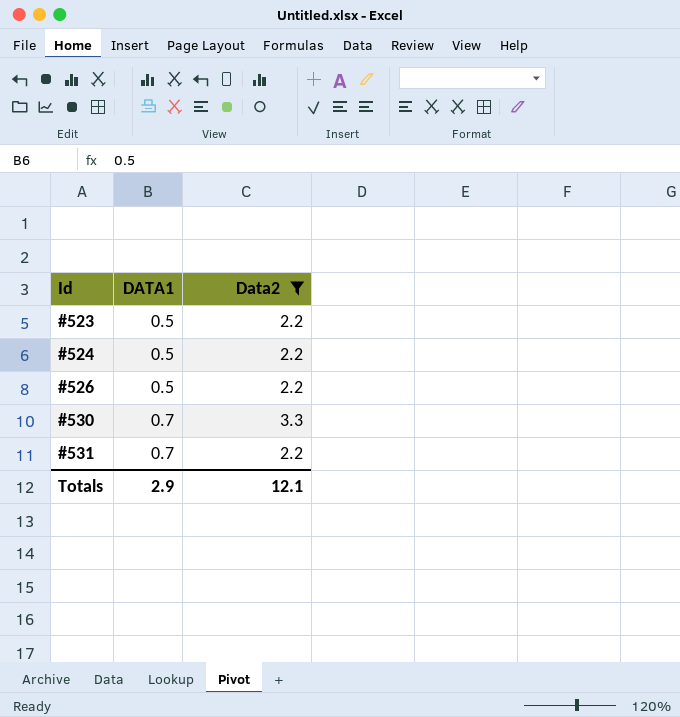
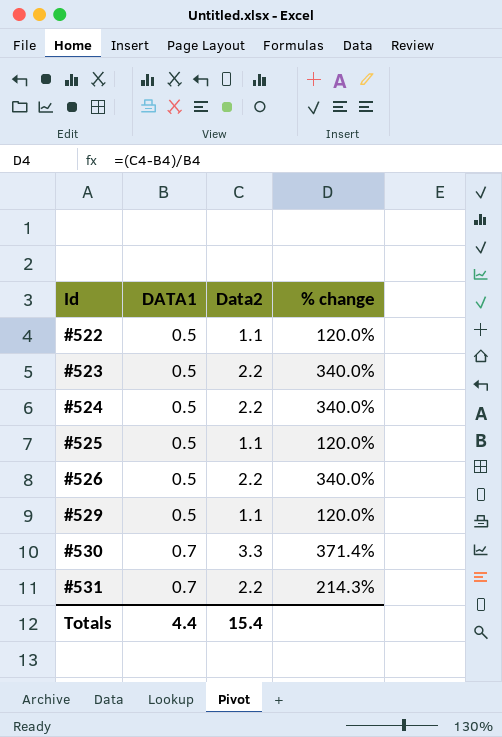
filter: Data2 != 1.1 -> none
column % change | formula: none -> ([Data2] - [DATA1]) / [DATA1]
Totals | DATA1: 2.9 -> 4.4
Totals | Data2: 12.1 -> 15.4

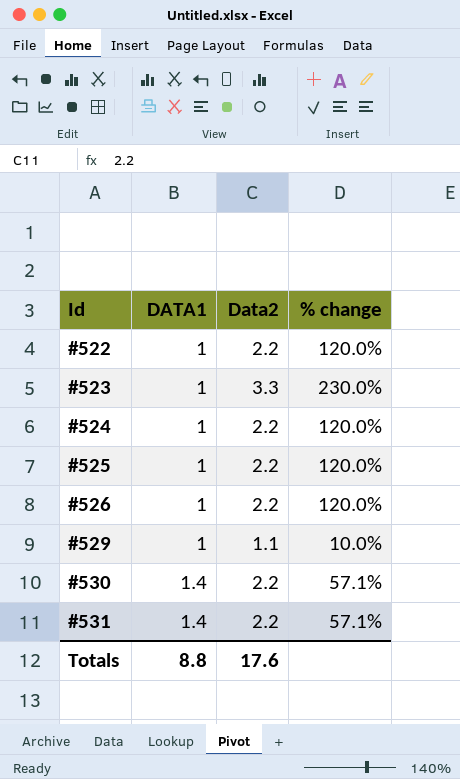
#522 | DATA1: 0.5 -> 1
#522 | Data2: 1.1 -> 2.2
#523 | DATA1: 0.5 -> 1
#523 | Data2: 2.2 -> 3.3
#523 | % change: 340.0% -> 230.0%
#524 | DATA1: 0.5 -> 1
#524 | % change: 340.0% -> 120.0%
#525 | DATA1: 0.5 -> 1
#525 | Data2: 1.1 -> 2.2
#526 | DATA1: 0.5 -> 1
#526 | % change: 340.0% -> 120.0%
#529 | DATA1: 0.5 -> 1
#529 | % change: 120.0% -> 10.0%
#530 | DATA1: 0.7 -> 1.4
#530 | Data2: 3.3 -> 2.2
#530 | % change: 371.4% -> 57.1%
#531 | DATA1: 0.7 -> 1.4
#531 | % change: 214.3% -> 57.1%
Totals | DATA1: 4.4 -> 8.8
Totals | Data2: 15.4 -> 17.6

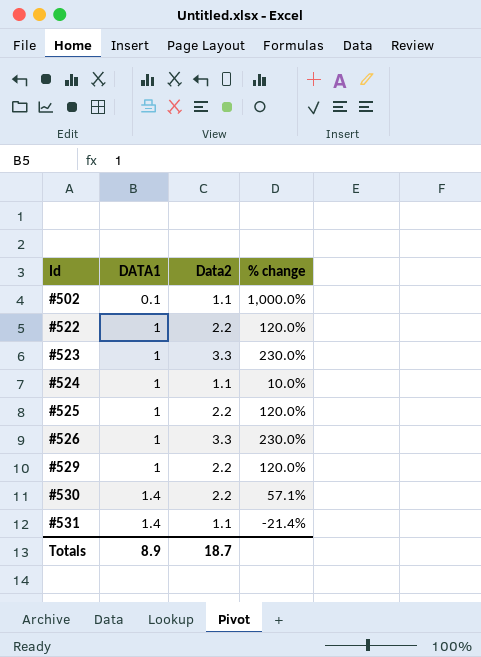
row #502: none -> 0.1 | 1.1 | 1,000.0%
#524 | Data2: 2.2 -> 1.1
#524 | % change: 120.0% -> 10.0%
#526 | Data2: 2.2 -> 3.3
#526 | % change: 120.0% -> 230.0%
#529 | Data2: 1.1 -> 2.2
#529 | % change: 10.0% -> 120.0%
#531 | Data2: 2.2 -> 1.1
#531 | % change: 57.1% -> -21.4%
Totals | DATA1: 8.8 -> 8.9
Totals | Data2: 17.6 -> 18.7

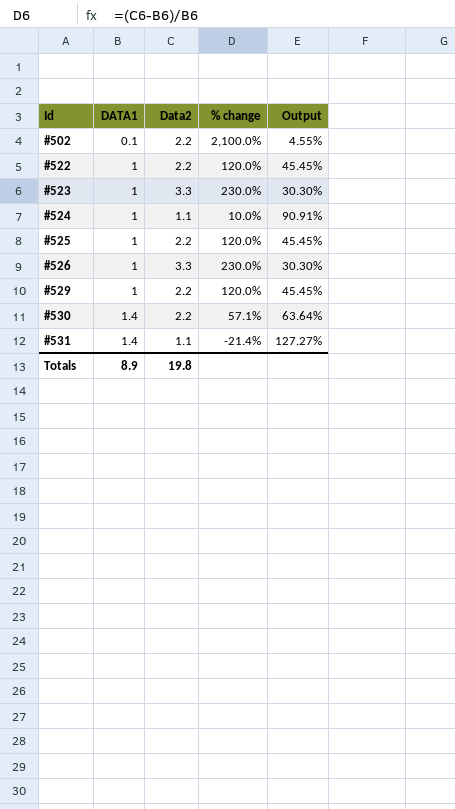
column Output | formula: none -> [DATA1] / [Data2]
#502 | Data2: 1.1 -> 2.2
#502 | % change: 1,000.0% -> 2,100.0%
Totals | Data2: 18.7 -> 19.8

